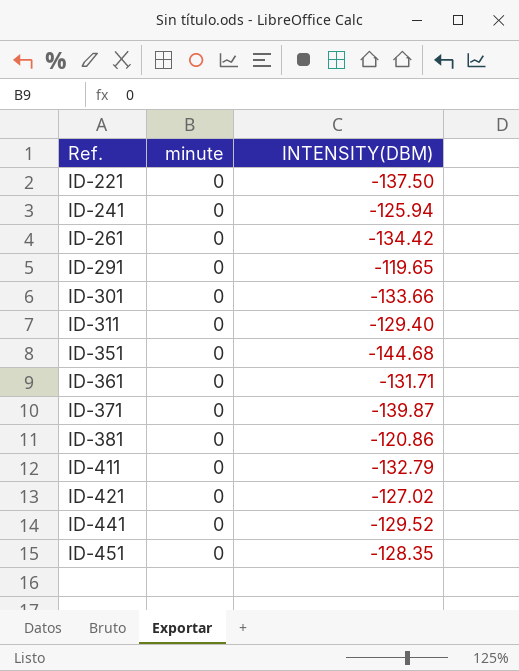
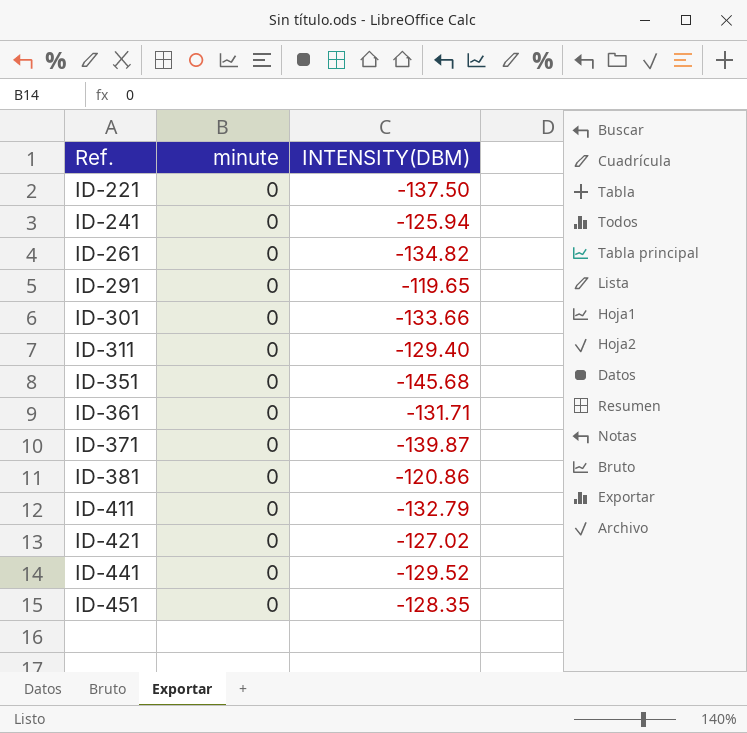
ID-261 | INTENSITY(DBM): -134.42 -> -134.82
ID-351 | INTENSITY(DBM): -144.68 -> -145.68

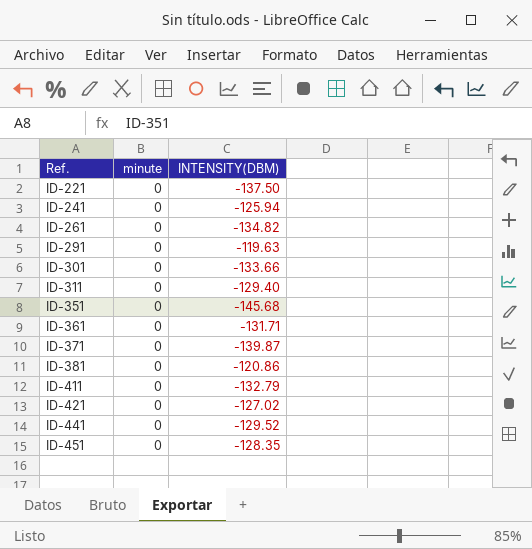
ID-291 | INTENSITY(DBM): -119.65 -> -119.63

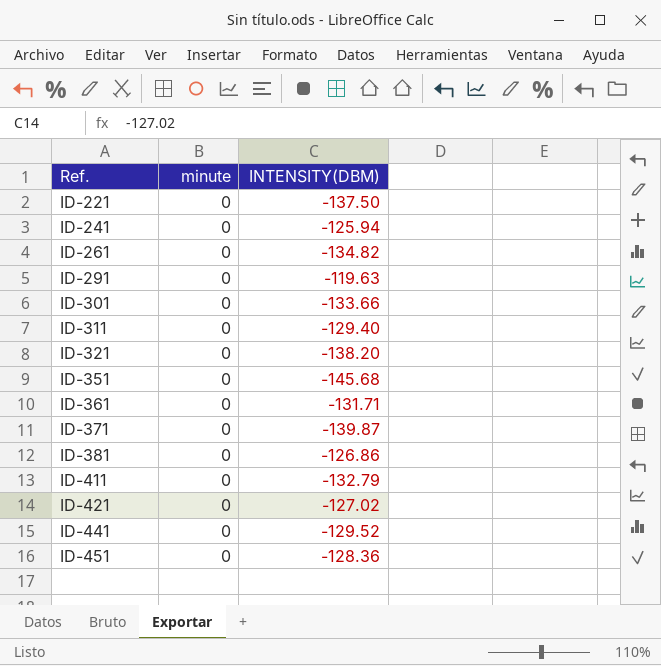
row ID-321: none -> 0 | -138.20
ID-381 | INTENSITY(DBM): -120.86 -> -126.86
ID-451 | INTENSITY(DBM): -128.35 -> -128.36

